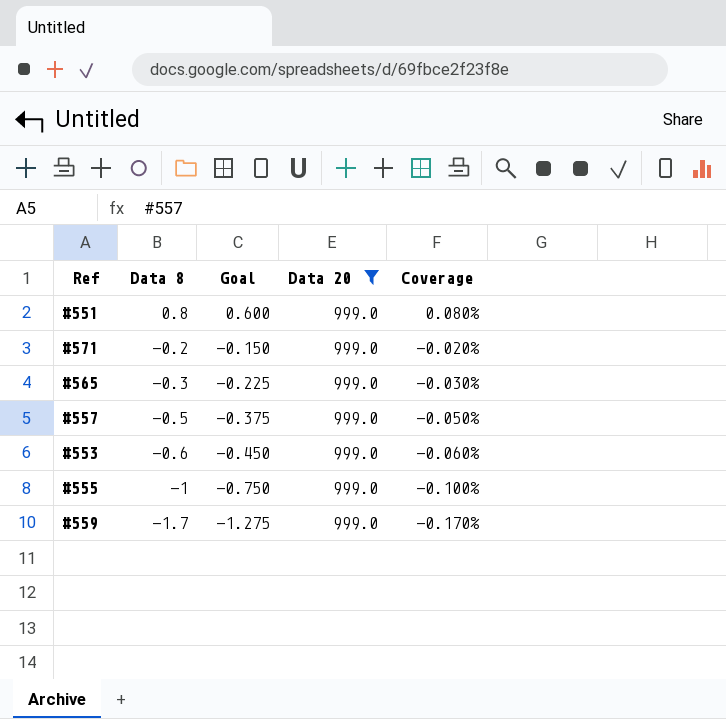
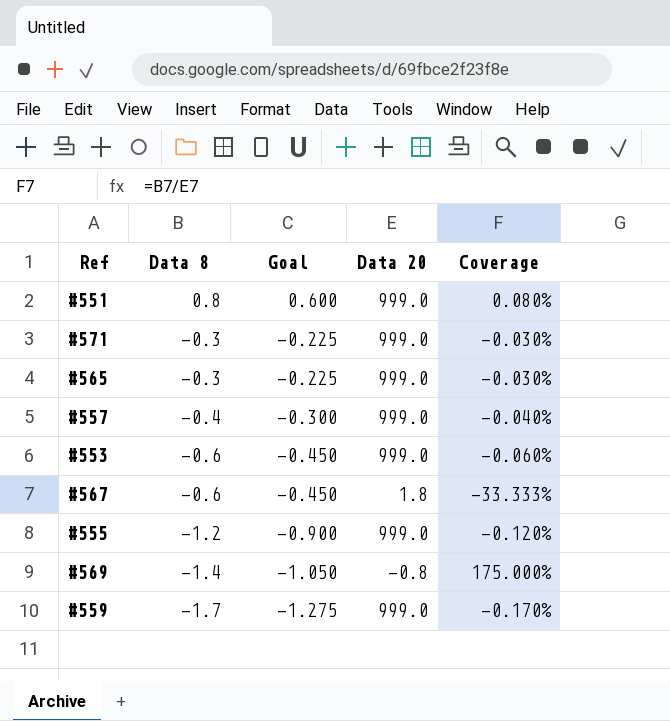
filter: Data 20 = 999.0 -> none
#571 | Data 8: -0.2 -> -0.3
#571 | Goal: -0.150 -> -0.225
#571 | Coverage: -0.020% -> -0.030%
#557 | Data 8: -0.5 -> -0.4
#557 | Goal: -0.375 -> -0.300
#557 | Coverage: -0.050% -> -0.040%
#555 | Data 8: -1 -> -1.2
#555 | Goal: -0.750 -> -0.900
#555 | Coverage: -0.100% -> -0.120%

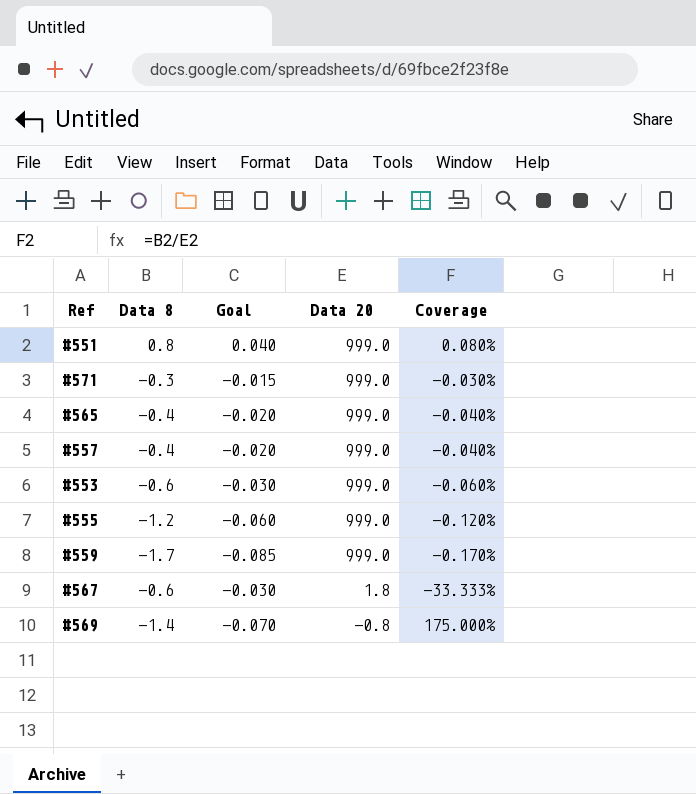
row order: Data 8 descending -> Data 20 descending
column Goal | formula: [Data 8] * 0.75 -> [Data 8] * 0.05
#565 | Data 8: -0.3 -> -0.4
#565 | Coverage: -0.030% -> -0.040%

